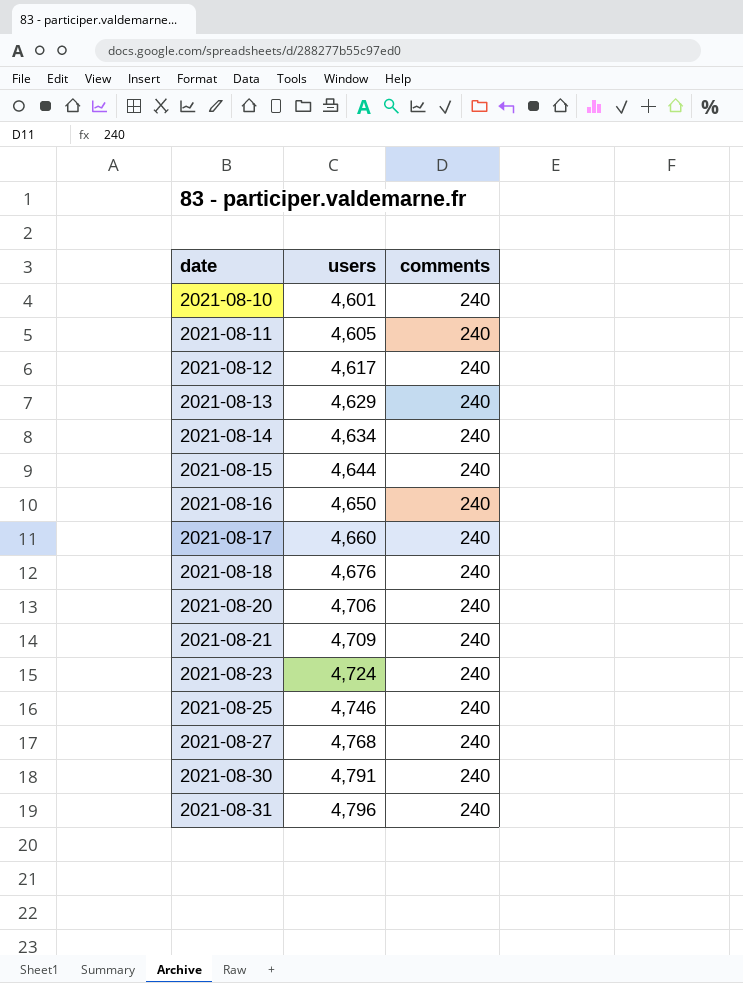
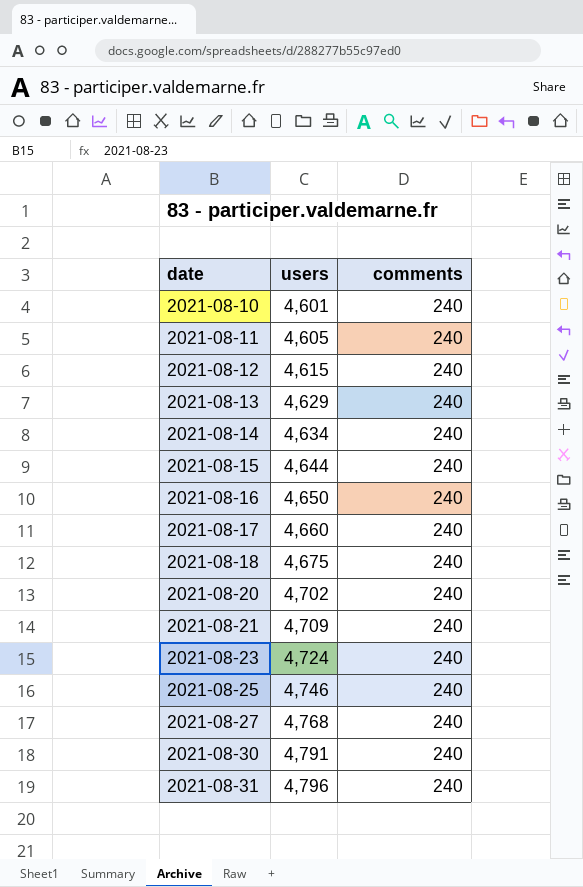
2021-08-12 | users: 4,617 -> 4,615
2021-08-18 | users: 4,676 -> 4,675
2021-08-20 | users: 4,706 -> 4,702

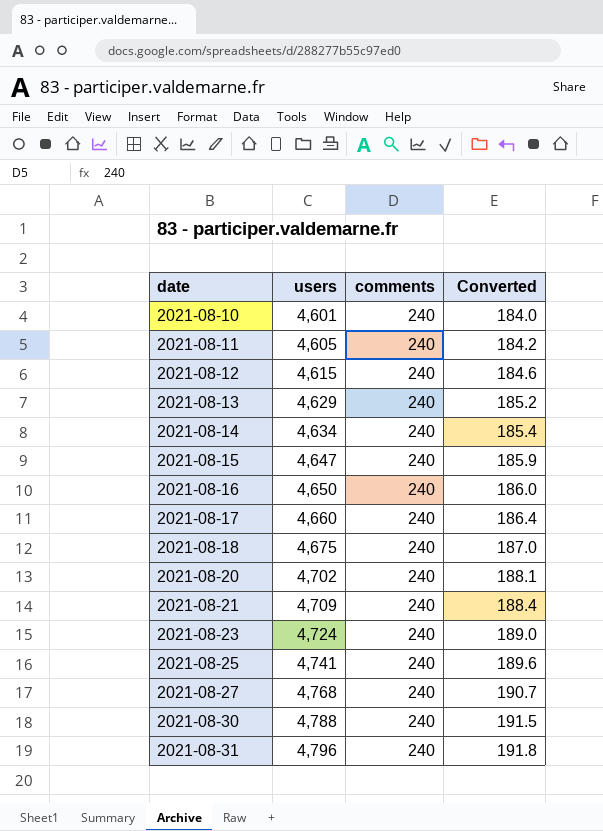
column Converted | formula: none -> [users] * 0.04
2021-08-15 | users: 4,644 -> 4,647
2021-08-25 | users: 4,746 -> 4,741
2021-08-30 | users: 4,791 -> 4,788

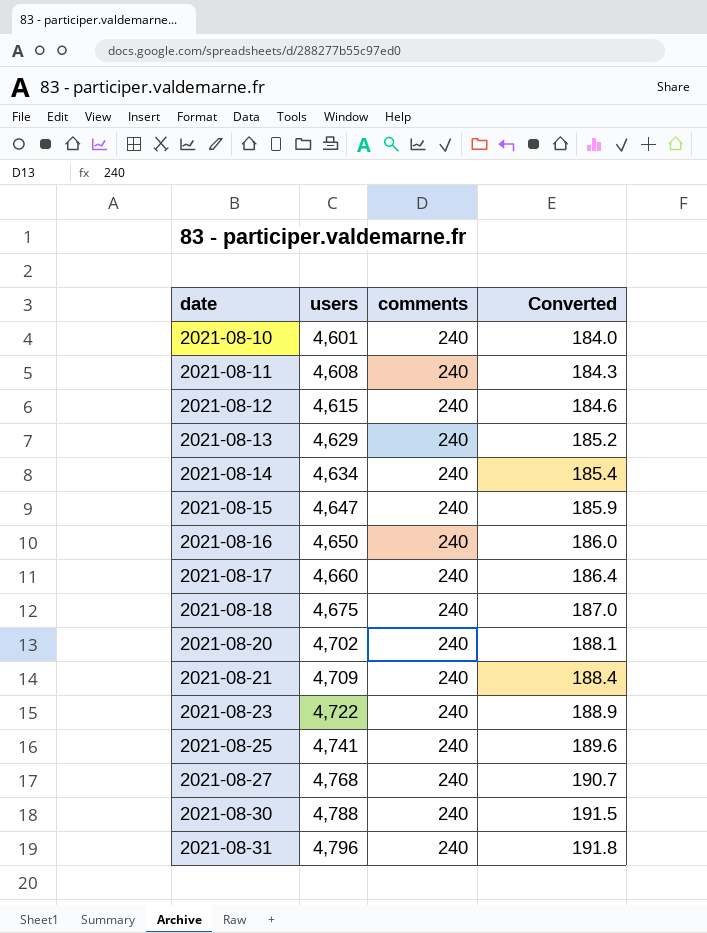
2021-08-11 | users: 4,605 -> 4,608
2021-08-11 | Converted: 184.2 -> 184.3
2021-08-23 | users: 4,724 -> 4,722
2021-08-23 | Converted: 189.0 -> 188.9

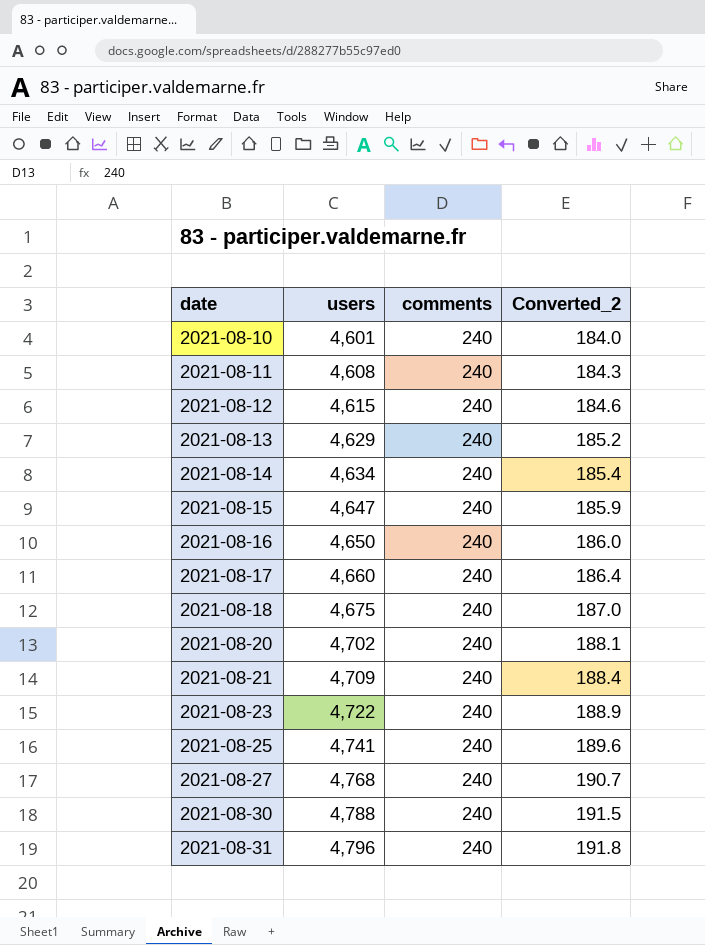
column name: Converted -> Converted_2

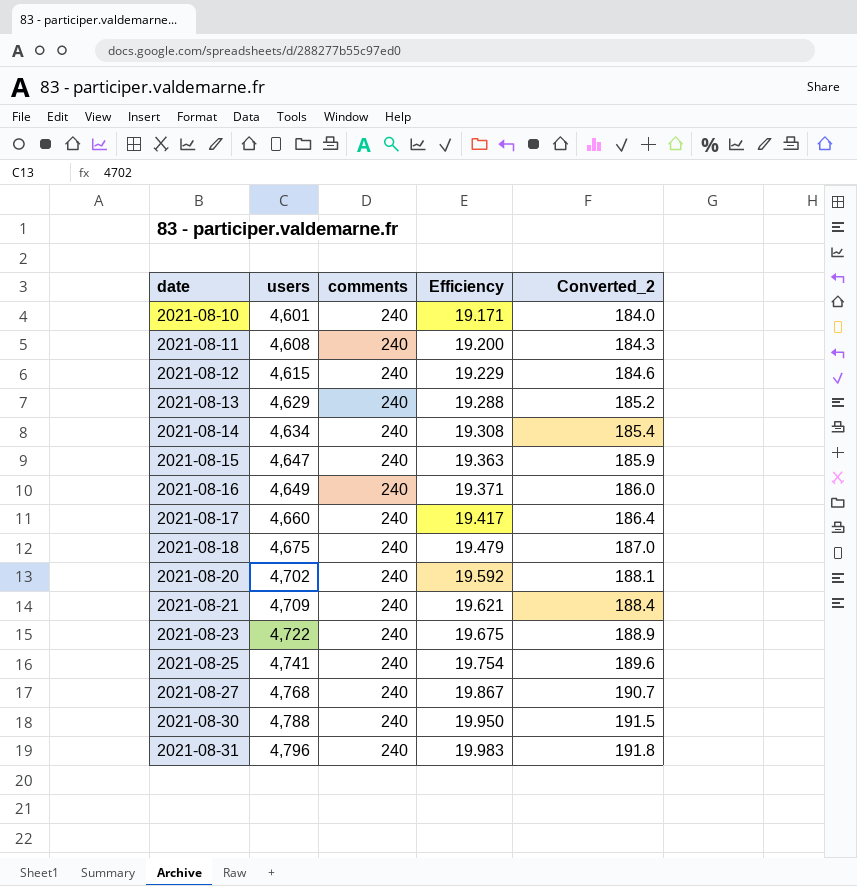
column Efficiency | formula: none -> [users] / [comments]
2021-08-16 | users: 4,650 -> 4,649

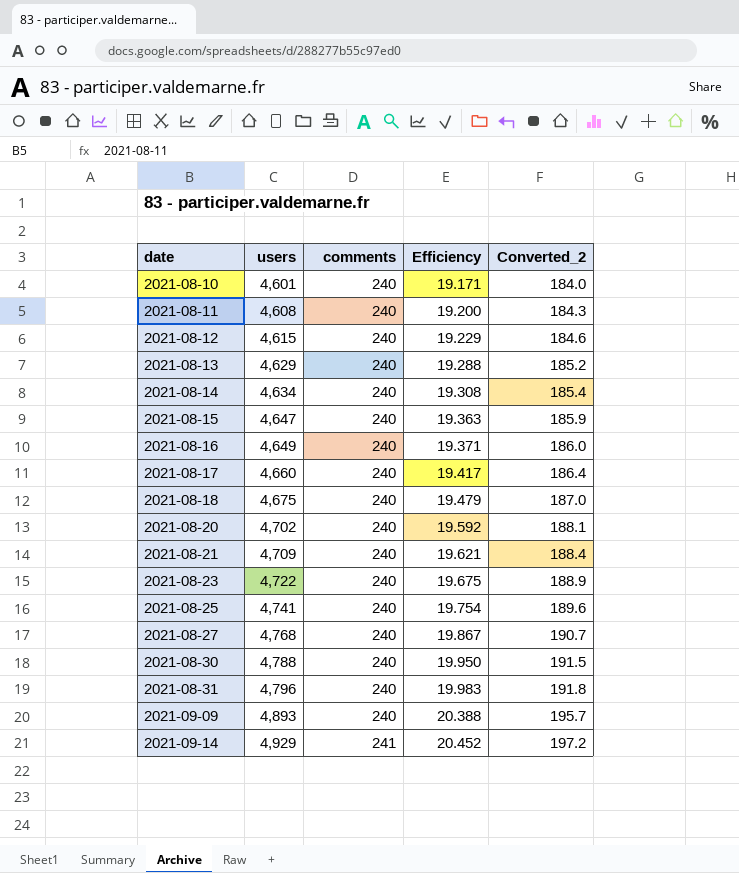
row 2021-09-09: none -> 4,893 | 240 | 20.388 | 195.7
row 2021-09-14: none -> 4,929 | 241 | 20.452 | 197.2

